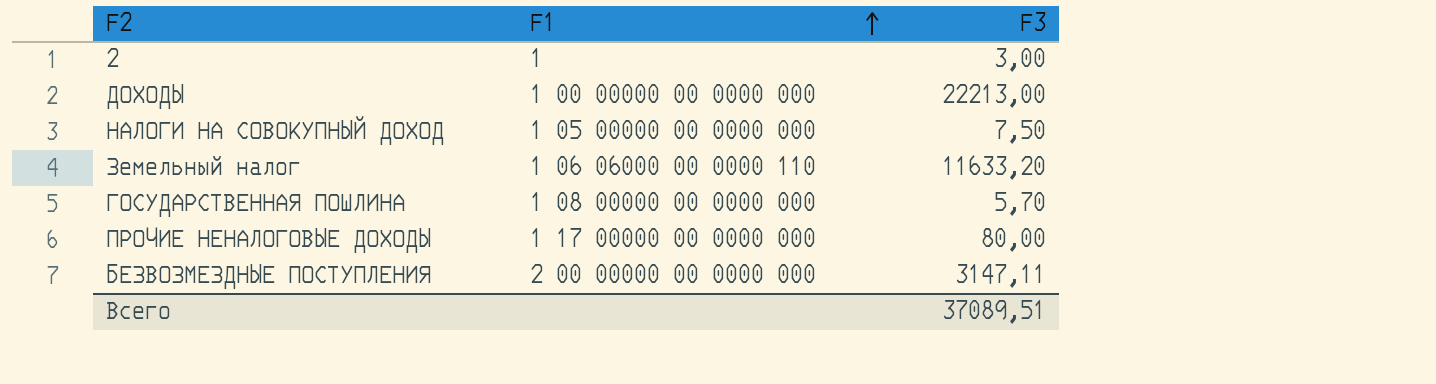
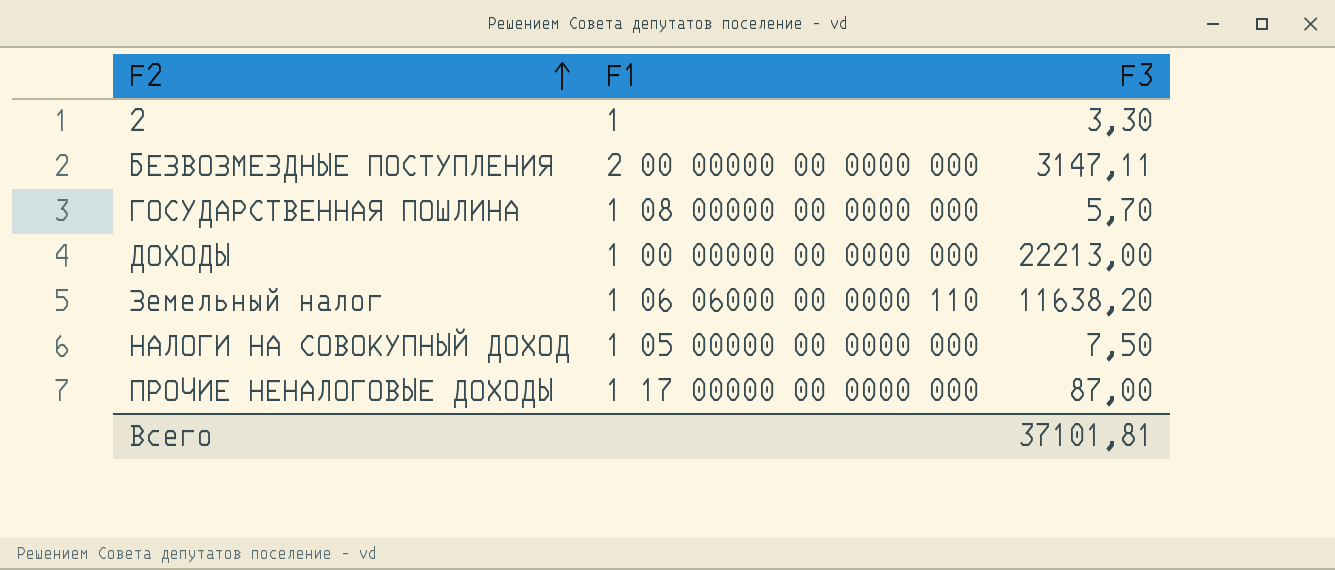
row order: F1 ascending -> F2 ascending
2 | F3: 3,00 -> 3,30
Земельный налог | F3: 11633,20 -> 11638,20
ПРОЧИЕ НЕНАЛОГОВЫЕ ДОХОДЫ | F3: 80,00 -> 87,00
Всего | F3: 37089,51 -> 37101,81

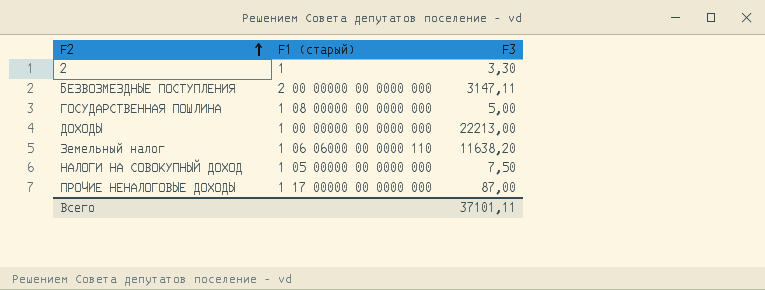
column name: F1 -> F1 (старый)
ГОСУДАРСТВЕННАЯ ПОШЛИНА | F3: 5,70 -> 5,00
Всего | F3: 37101,81 -> 37101,11

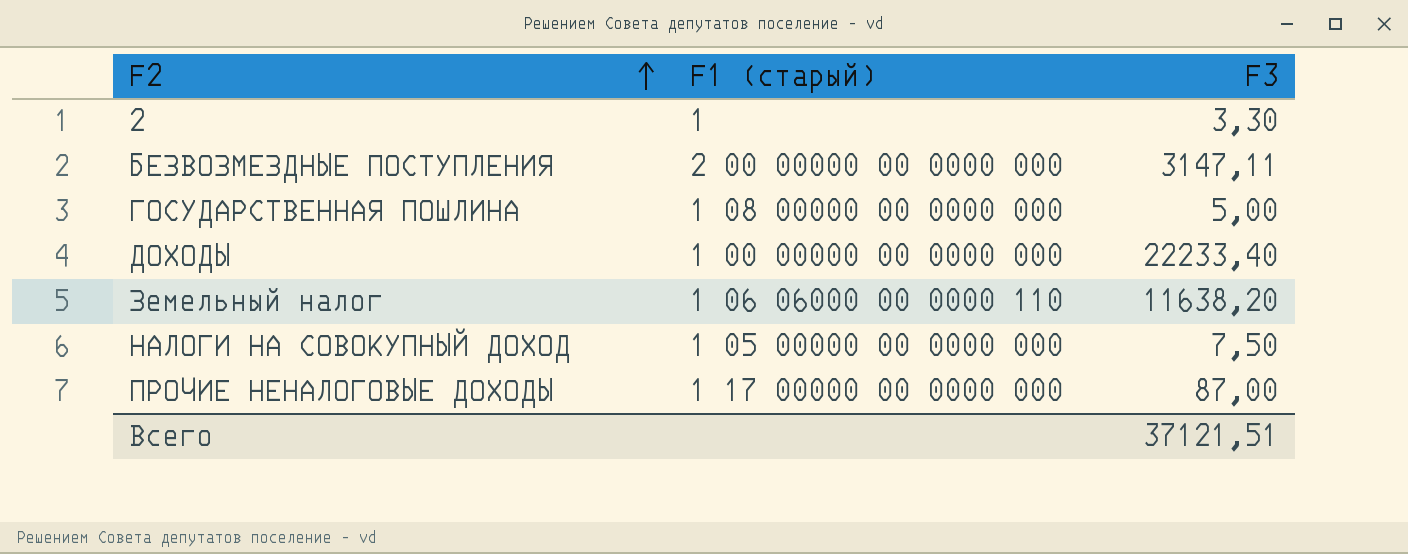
ДОХОДЫ | F3: 22213,00 -> 22233,40
Всего | F3: 37101,11 -> 37121,51

